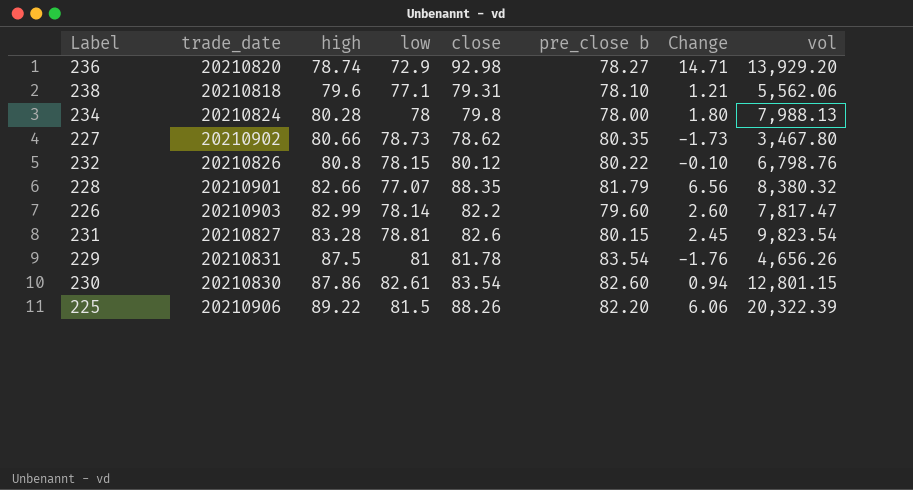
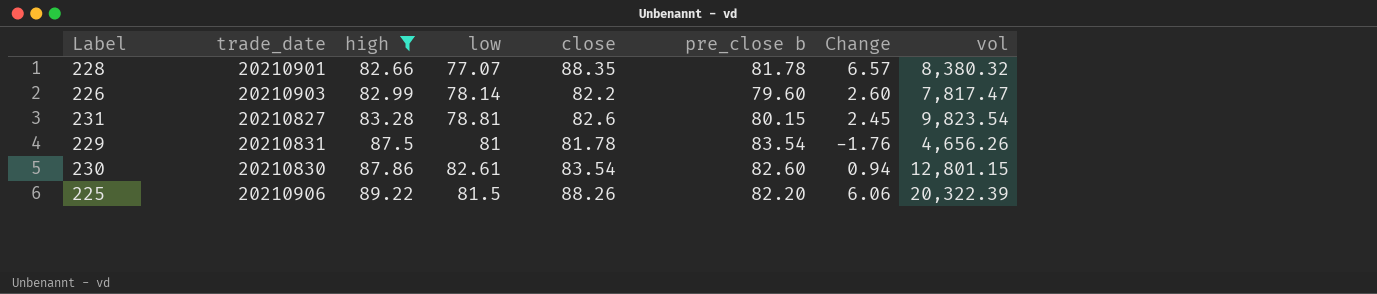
filter: none -> high >= 82.66
228 | pre_close b: 81.79 -> 81.78
228 | Change: 6.56 -> 6.57

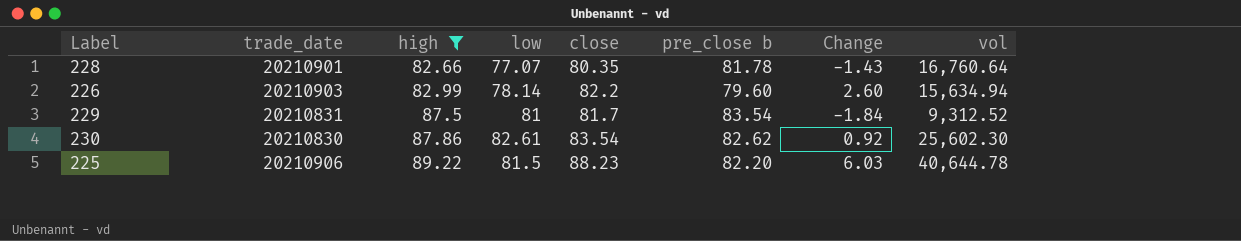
row 231: 20210827 | 83.28 | 78.81 | 82.6 | 80.15 | 2.45 | 9,823.54 -> none
228 | close: 88.35 -> 80.35
228 | Change: 6.57 -> -1.43
228 | vol: 8,380.32 -> 16,760.64
226 | vol: 7,817.47 -> 15,634.94
229 | close: 81.78 -> 81.7
229 | Change: -1.76 -> -1.84
229 | vol: 4,656.26 -> 9,312.52
230 | pre_close b: 82.60 -> 82.62
230 | Change: 0.94 -> 0.92
230 | vol: 12,801.15 -> 25,602.30
225 | close: 88.26 -> 88.23
225 | Change: 6.06 -> 6.03
225 | vol: 20,322.39 -> 40,644.78

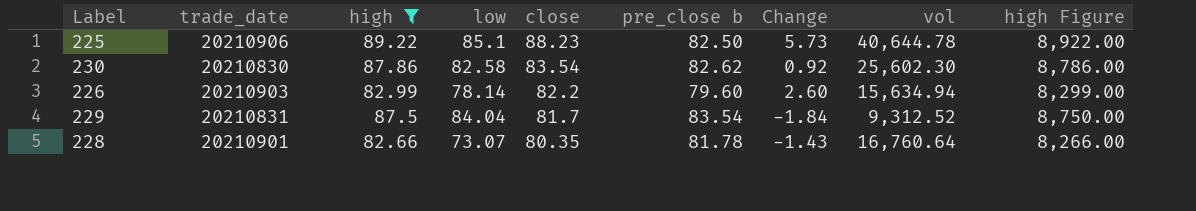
row order: high ascending -> close descending
column high Figure | formula: none -> [high] * 100
225 | low: 81.5 -> 85.1
225 | pre_close b: 82.20 -> 82.50
225 | Change: 6.03 -> 5.73
230 | low: 82.61 -> 82.58
229 | low: 81 -> 84.04
228 | low: 77.07 -> 73.07

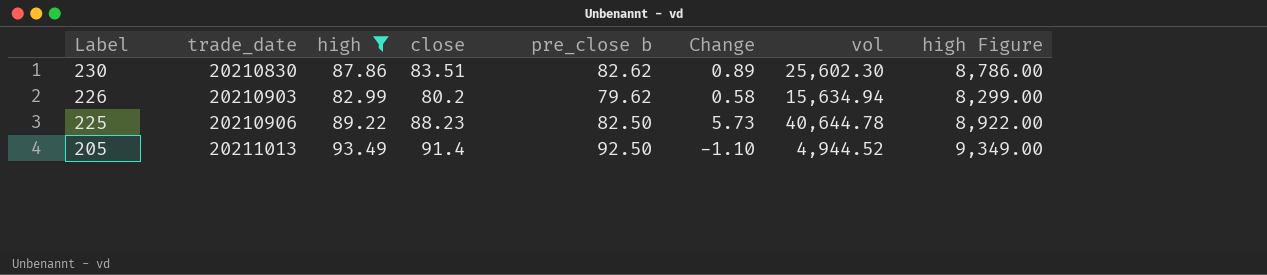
row order: close descending -> Label descending
column low | position: 4 -> none
row 229: 20210831 | 87.5 | 84.04 | 81.7 | 83.54 | -1.84 | 9,312.52 | 8,750.00 -> none
row 228: 20210901 | 82.66 | 73.07 | 80.35 | 81.78 | -1.43 | 16,760.64 | 8,266.00 -> none
230 | close: 83.54 -> 83.51
230 | Change: 0.92 -> 0.89
226 | close: 82.2 -> 80.2
226 | pre_close b: 79.60 -> 79.62
226 | Change: 2.60 -> 0.58
row 205: none -> 20211013 | 93.49 | 91.4 | 92.50 | -1.10 | 4,944.52 | 9,349.00

